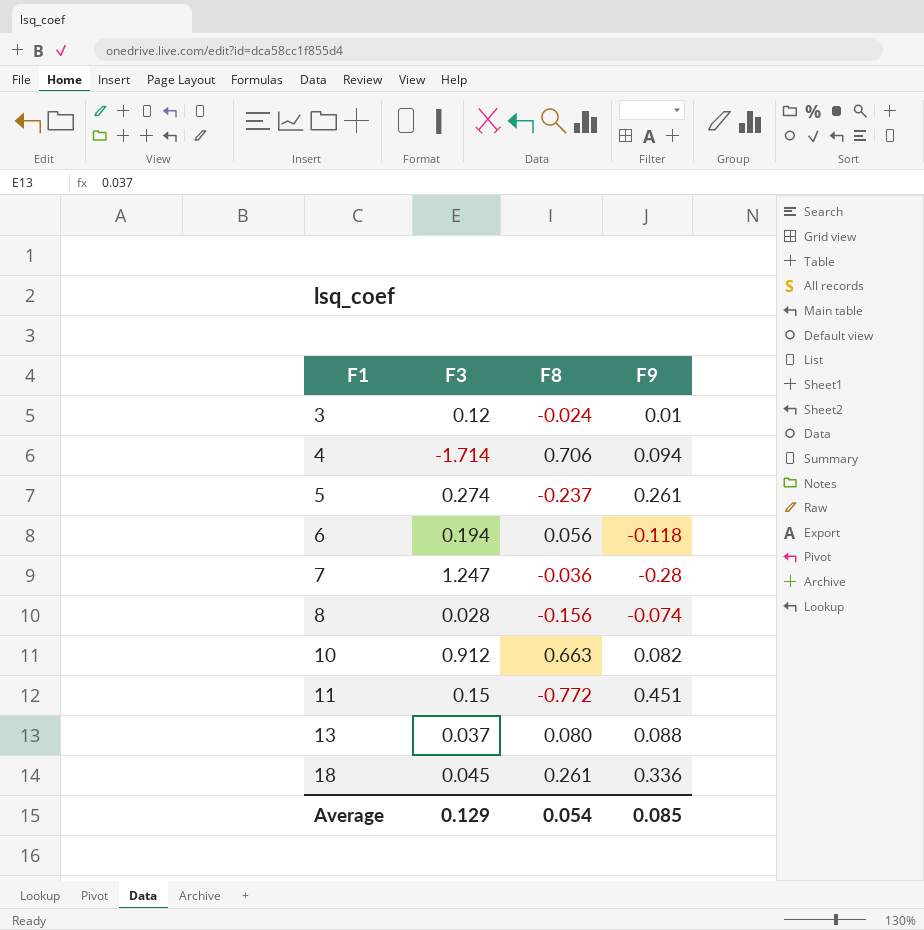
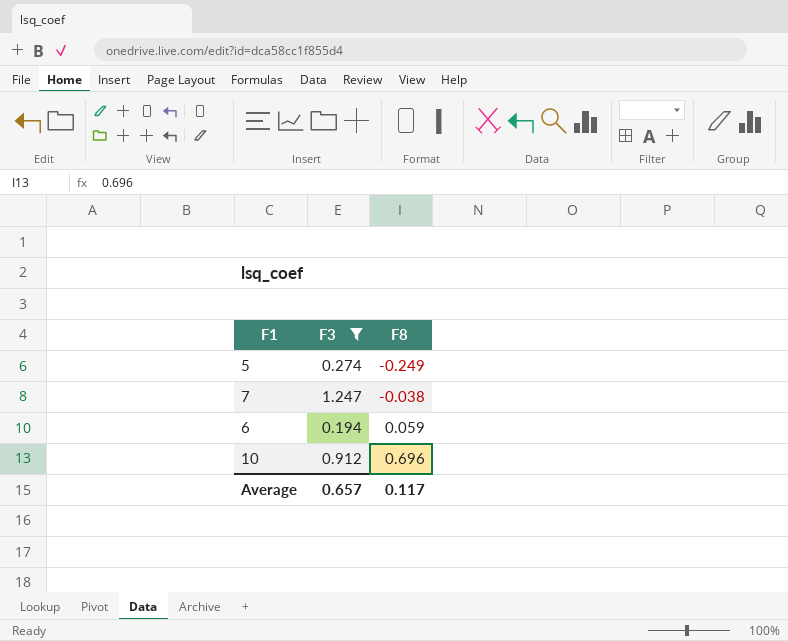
filter: none -> F3 >= 0.194
row order: F1 ascending -> F8 ascending
column F9 | position: 4 -> none
5 | F8: -0.237 -> -0.249
7 | F8: -0.036 -> -0.038
6 | F8: 0.056 -> 0.059
10 | F8: 0.663 -> 0.696
Average | F3: 0.129 -> 0.657
Average | F8: 0.054 -> 0.117

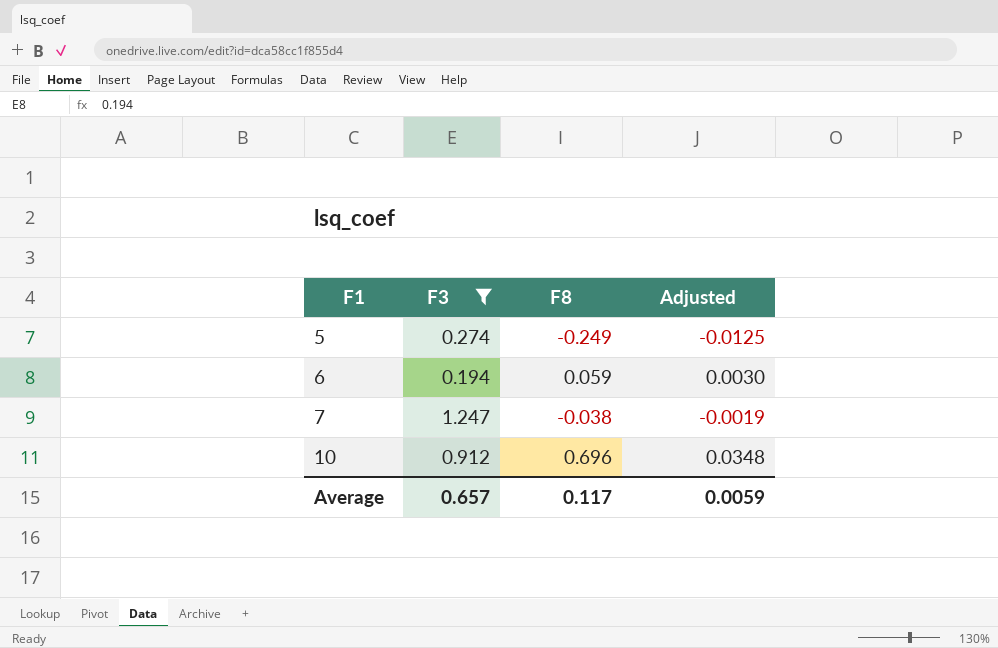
row order: F8 ascending -> F1 ascending
column Adjusted | formula: none -> [F8] * 0.05

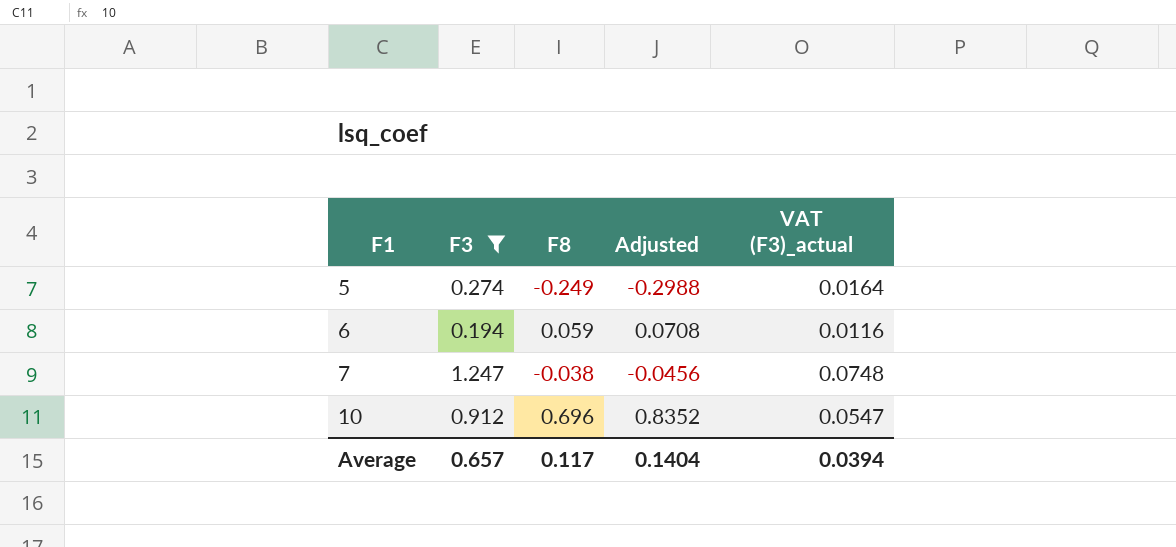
column Adjusted | formula: [F8] * 0.05 -> [F8] * 1.2
column VAT (F3)_actual | formula: none -> [F3] * 0.06
Average | Adjusted: 0.0059 -> 0.1404

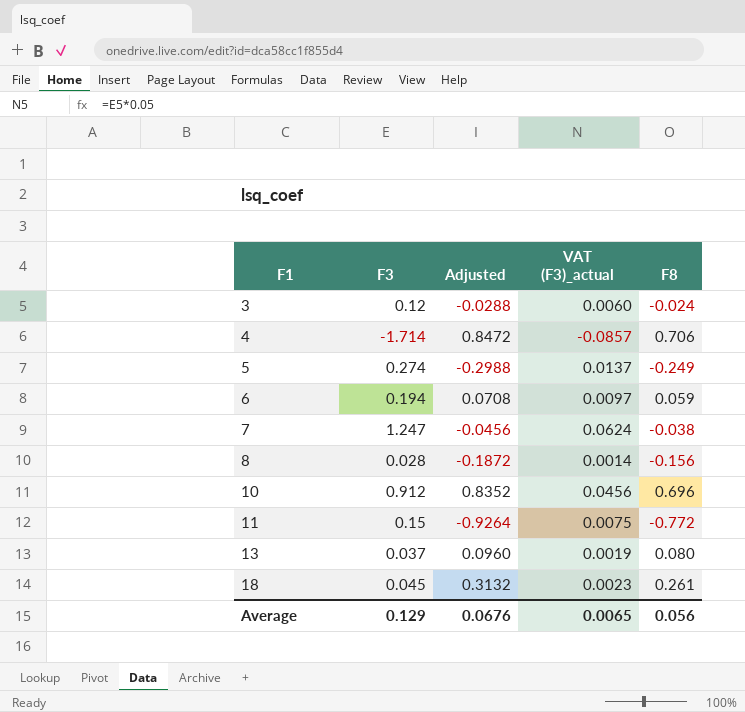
filter: F3 >= 0.194 -> none
column VAT (F3)_actual | formula: [F3] * 0.06 -> [F3] * 0.05
column F8 | position: 3 -> 5
Average | F3: 0.657 -> 0.129
Average | Adjusted: 0.1404 -> 0.0676
Average | VAT (F3)_actual: 0.0394 -> 0.0065
Average | F8: 0.117 -> 0.056

